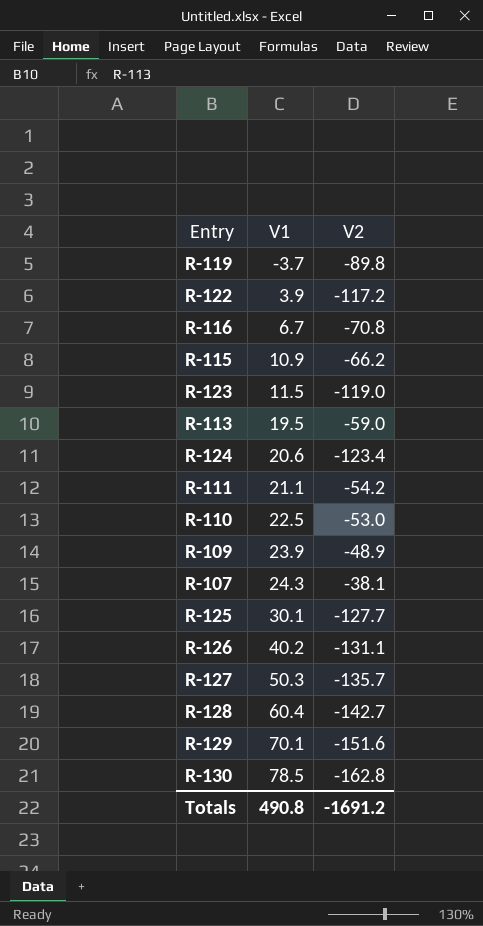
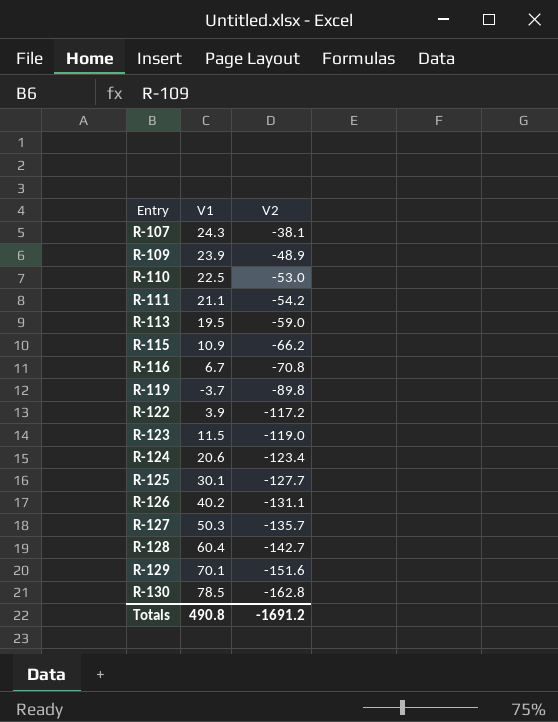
row order: V1 ascending -> Entry ascending

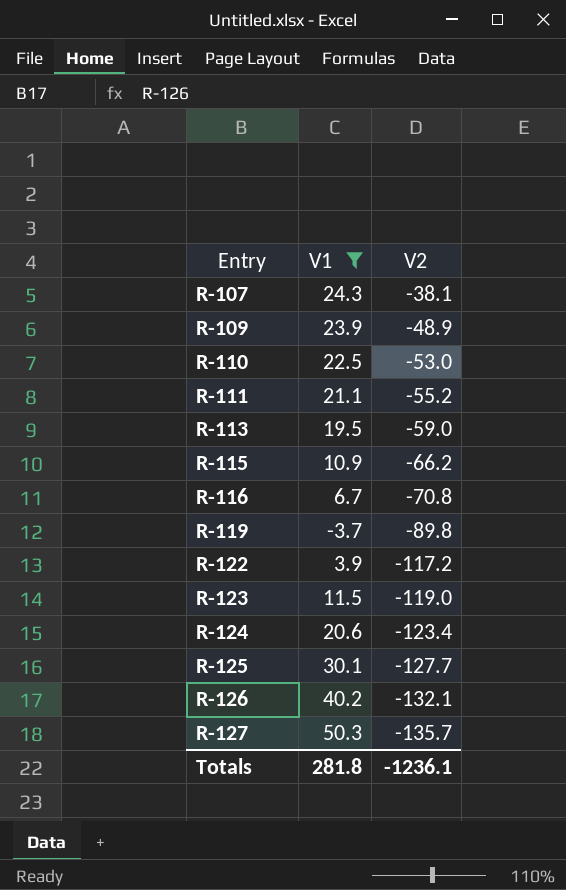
filter: none -> V1 <= 50.3
R-111 | V2: -54.2 -> -55.2
R-126 | V2: -131.1 -> -132.1
Totals | V1: 490.8 -> 281.8
Totals | V2: -1691.2 -> -1236.1

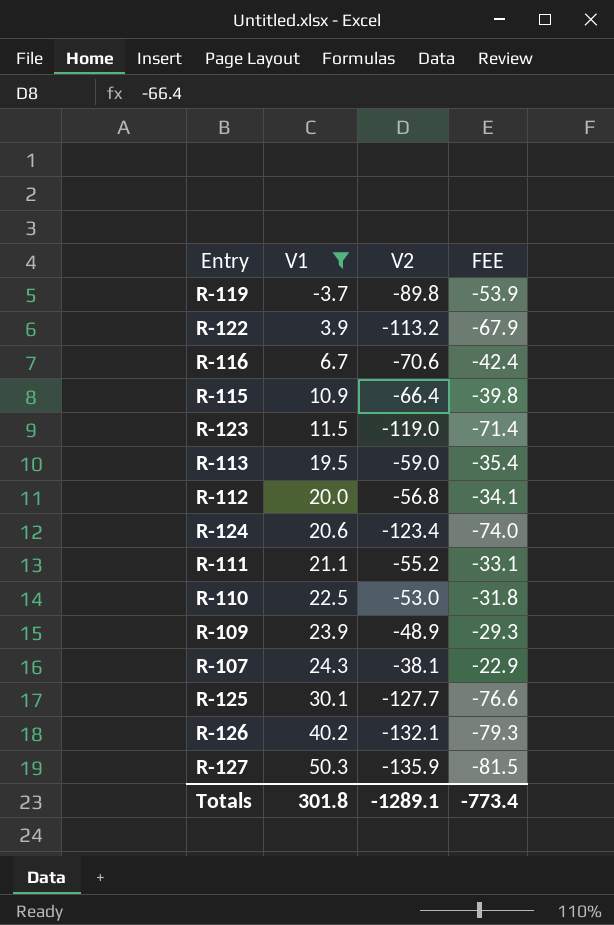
row order: Entry ascending -> V1 ascending
column FEE | formula: none -> [V2] * 0.6
R-122 | V2: -117.2 -> -113.2
R-116 | V2: -70.8 -> -70.6
R-115 | V2: -66.2 -> -66.4
row R-112: none -> 20.0 | -56.8 | -34.1
R-127 | V2: -135.7 -> -135.9
Totals | V1: 281.8 -> 301.8
Totals | V2: -1236.1 -> -1289.1

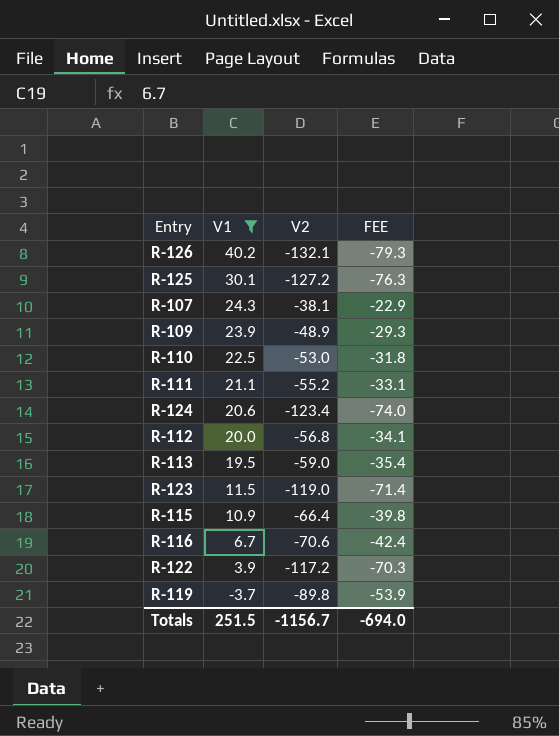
row order: V1 ascending -> V1 descending
row R-127: 50.3 | -135.9 | -81.5 -> none
R-125 | V2: -127.7 -> -127.2
R-125 | FEE: -76.6 -> -76.3
R-122 | V2: -113.2 -> -117.2
R-122 | FEE: -67.9 -> -70.3
Totals | V1: 301.8 -> 251.5
Totals | V2: -1289.1 -> -1156.7
Totals | FEE: -773.4 -> -694.0

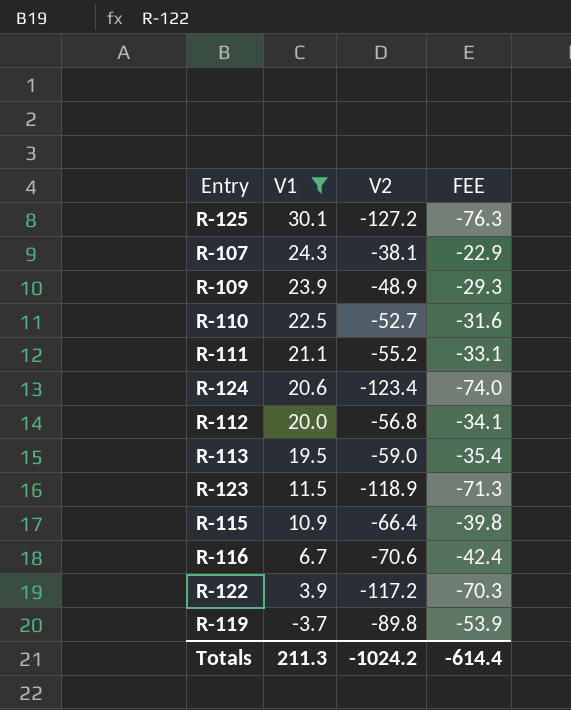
row R-126: 40.2 | -132.1 | -79.3 -> none
R-110 | V2: -53.0 -> -52.7
R-110 | FEE: -31.8 -> -31.6
R-123 | V2: -119.0 -> -118.9
R-123 | FEE: -71.4 -> -71.3
Totals | V1: 251.5 -> 211.3
Totals | V2: -1156.7 -> -1024.2
Totals | FEE: -694.0 -> -614.4

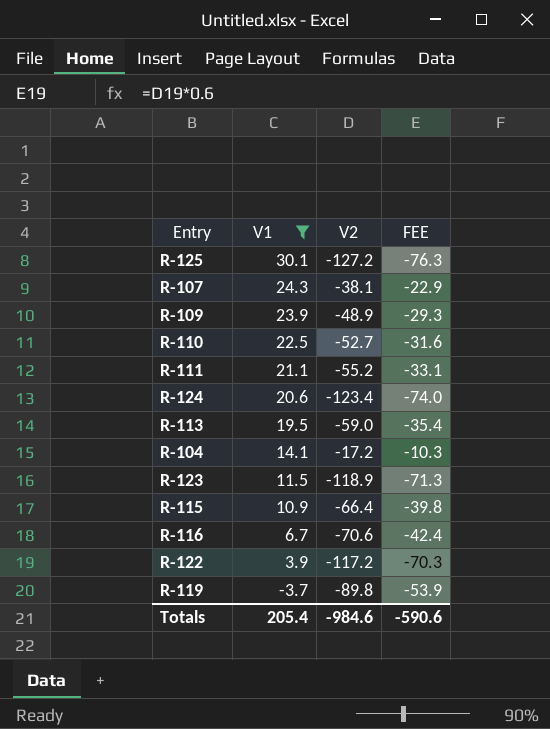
row R-112: 20.0 | -56.8 | -34.1 -> none
row R-104: none -> 14.1 | -17.2 | -10.3
Totals | V1: 211.3 -> 205.4
Totals | V2: -1024.2 -> -984.6
Totals | FEE: -614.4 -> -590.6

